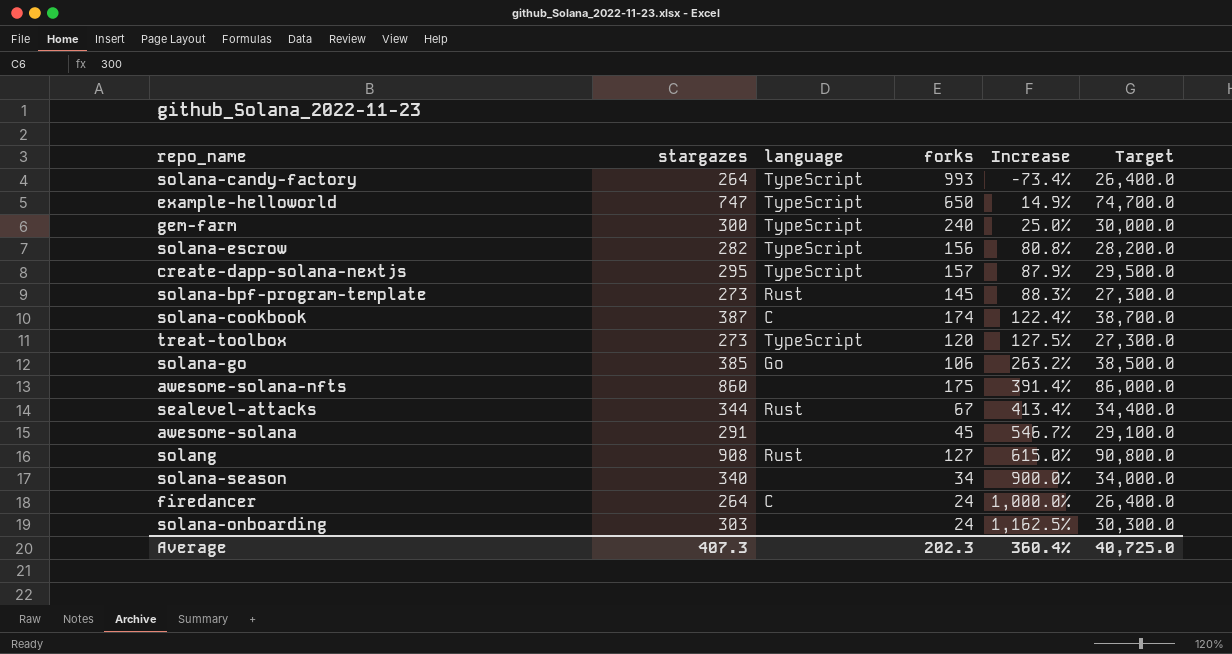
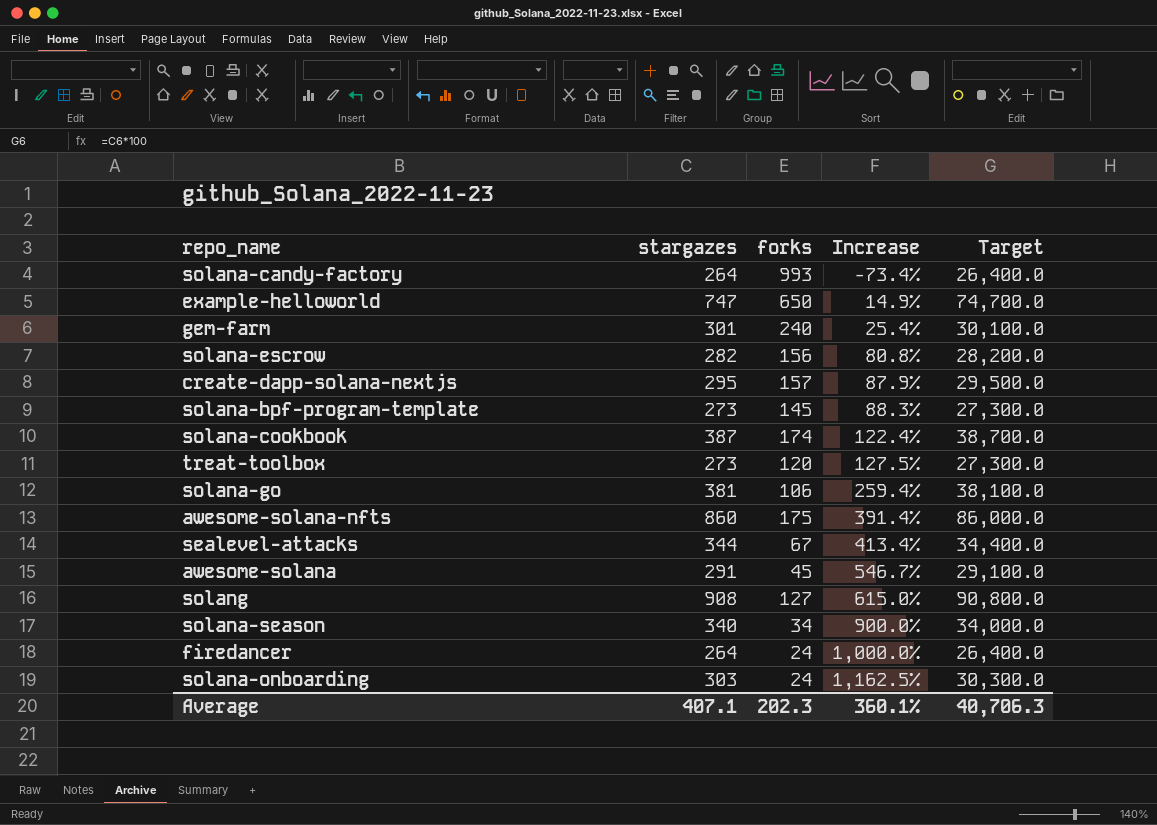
column language | position: 3 -> none
gem-farm | stargazes: 300 -> 301
gem-farm | Increase: 25.0% -> 25.4%
gem-farm | Target: 30,000.0 -> 30,100.0
solana-go | stargazes: 385 -> 381
solana-go | Increase: 263.2% -> 259.4%
solana-go | Target: 38,500.0 -> 38,100.0
Average | stargazes: 407.3 -> 407.1
Average | Increase: 360.4% -> 360.1%
Average | Target: 40,725.0 -> 40,706.3

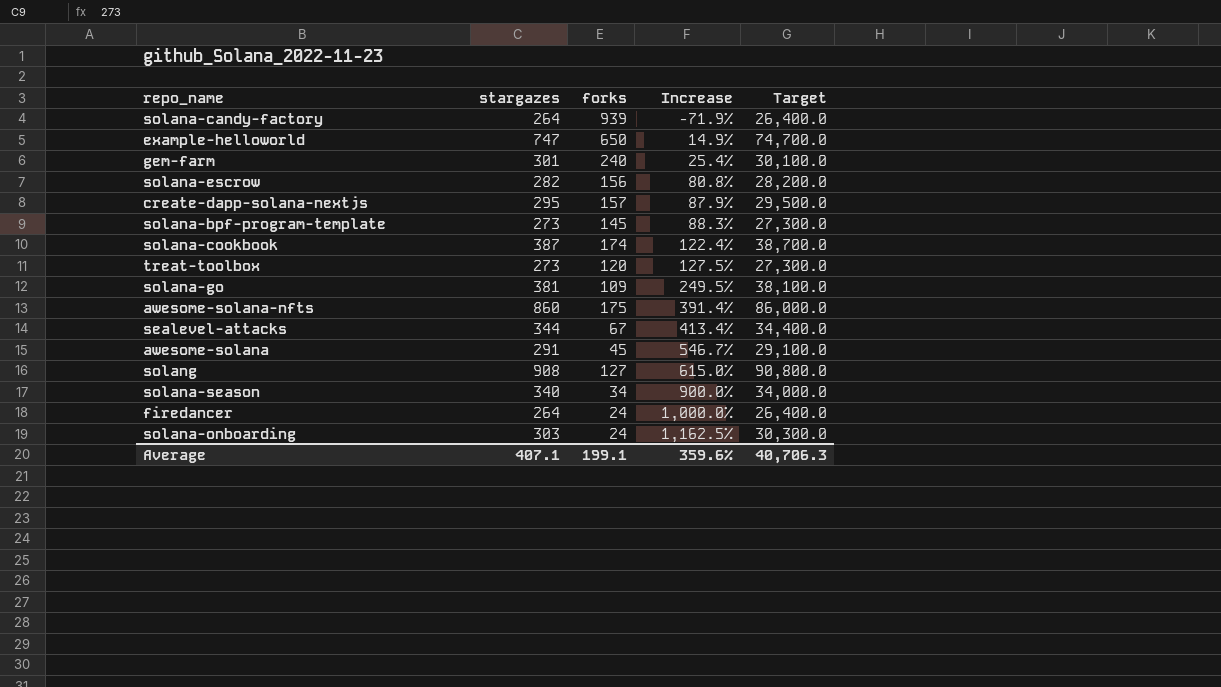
solana-candy-factory | forks: 993 -> 939
solana-candy-factory | Increase: -73.4% -> -71.9%
solana-go | forks: 106 -> 109
solana-go | Increase: 259.4% -> 249.5%
Average | forks: 202.3 -> 199.1
Average | Increase: 360.1% -> 359.6%

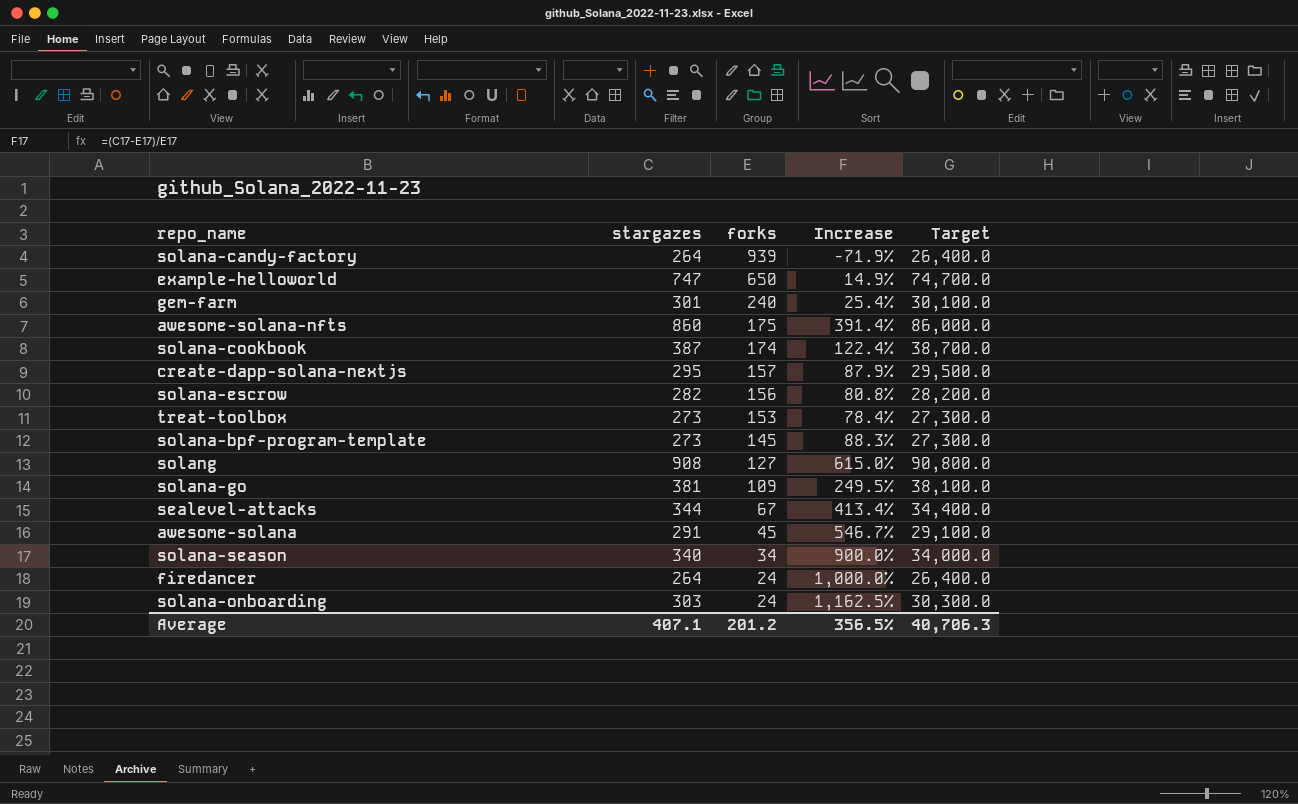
row order: Increase ascending -> forks descending
treat-toolbox | forks: 120 -> 153
treat-toolbox | Increase: 127.5% -> 78.4%
Average | forks: 199.1 -> 201.2
Average | Increase: 359.6% -> 356.5%

